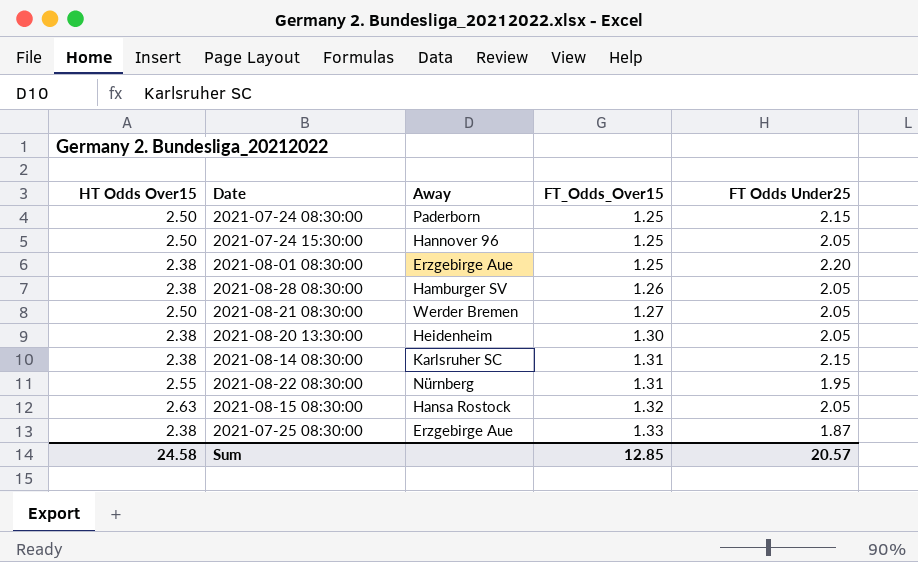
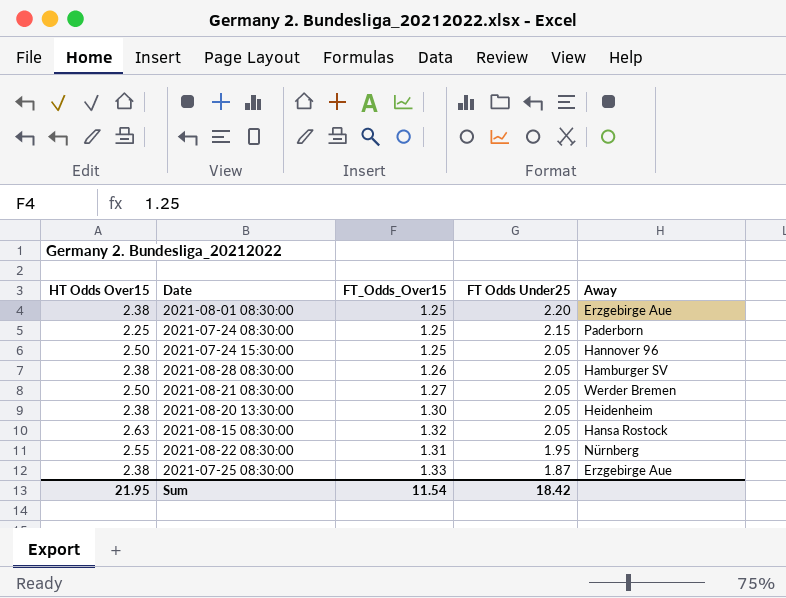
row order: FT_Odds_Over15 ascending -> FT Odds Under25 descending
column Away | position: 3 -> 5
row 2021-08-14 08:30:00: 2.38 | Karlsruher SC | 1.31 | 2.15 -> none
2021-07-24 08:30:00 | HT Odds Over15: 2.50 -> 2.25
Sum | HT Odds Over15: 24.58 -> 21.95
Sum | FT_Odds_Over15: 12.85 -> 11.54
Sum | FT Odds Under25: 20.57 -> 18.42

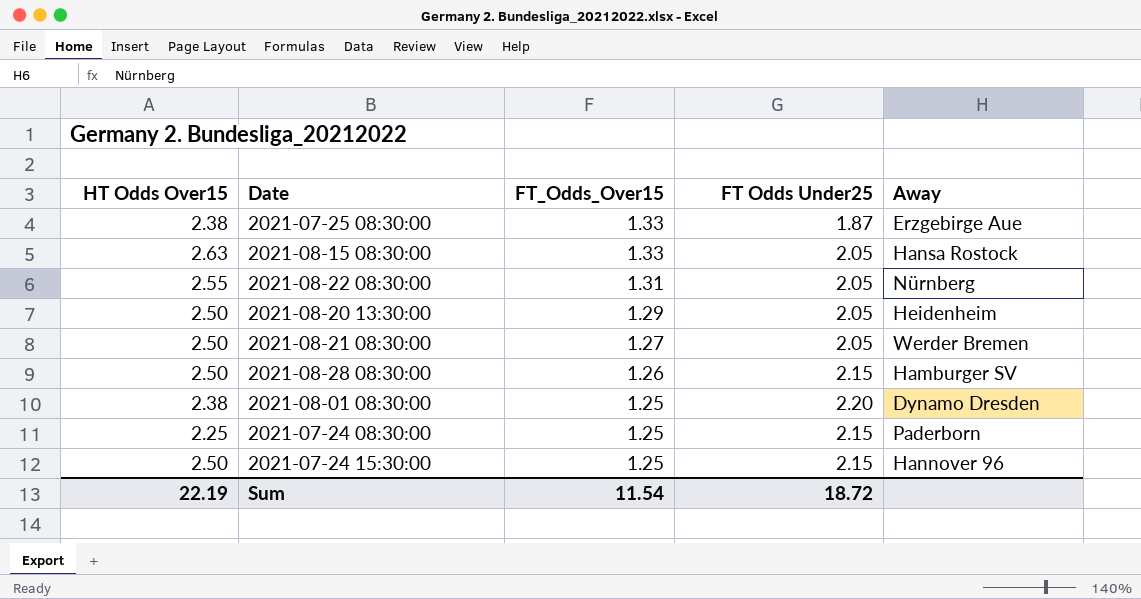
row order: FT Odds Under25 descending -> FT_Odds_Over15 descending
2021-08-15 08:30:00 | FT_Odds_Over15: 1.32 -> 1.33
2021-08-22 08:30:00 | FT Odds Under25: 1.95 -> 2.05
2021-08-20 13:30:00 | HT Odds Over15: 2.38 -> 2.50
2021-08-20 13:30:00 | FT_Odds_Over15: 1.30 -> 1.29
2021-08-28 08:30:00 | HT Odds Over15: 2.38 -> 2.50
2021-08-28 08:30:00 | FT Odds Under25: 2.05 -> 2.15
2021-08-01 08:30:00 | Away: Erzgebirge Aue -> Dynamo Dresden
2021-07-24 15:30:00 | FT Odds Under25: 2.05 -> 2.15
Sum | HT Odds Over15: 21.95 -> 22.19
Sum | FT Odds Under25: 18.42 -> 18.72

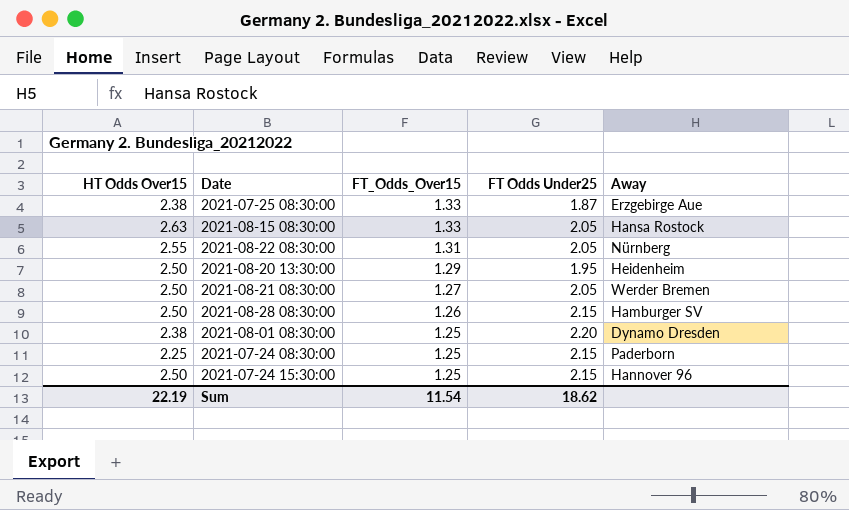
2021-08-20 13:30:00 | FT Odds Under25: 2.05 -> 1.95
Sum | FT Odds Under25: 18.72 -> 18.62

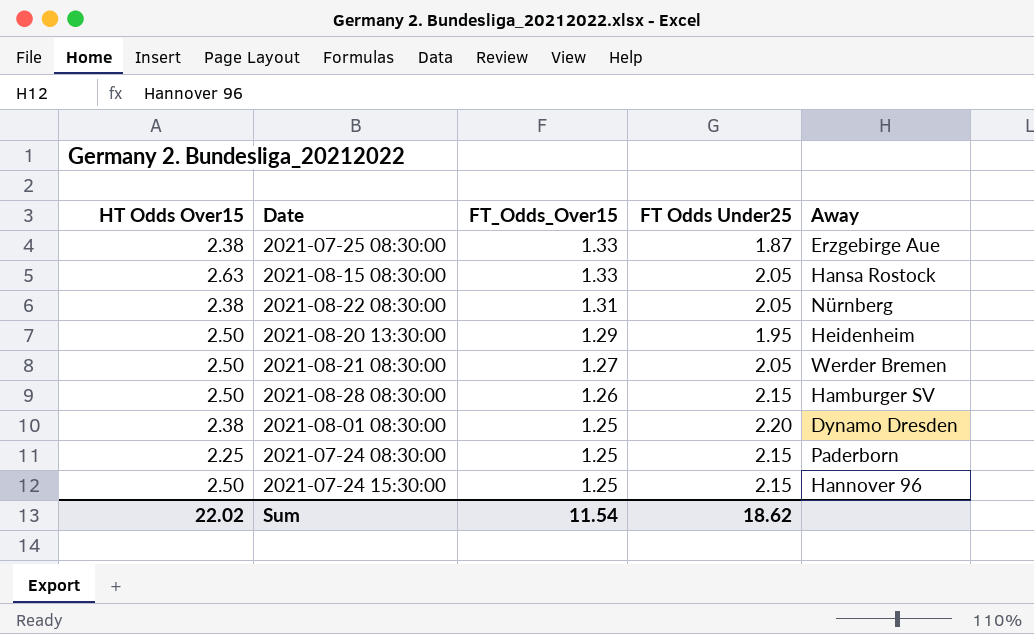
2021-08-22 08:30:00 | HT Odds Over15: 2.55 -> 2.38
Sum | HT Odds Over15: 22.19 -> 22.02

